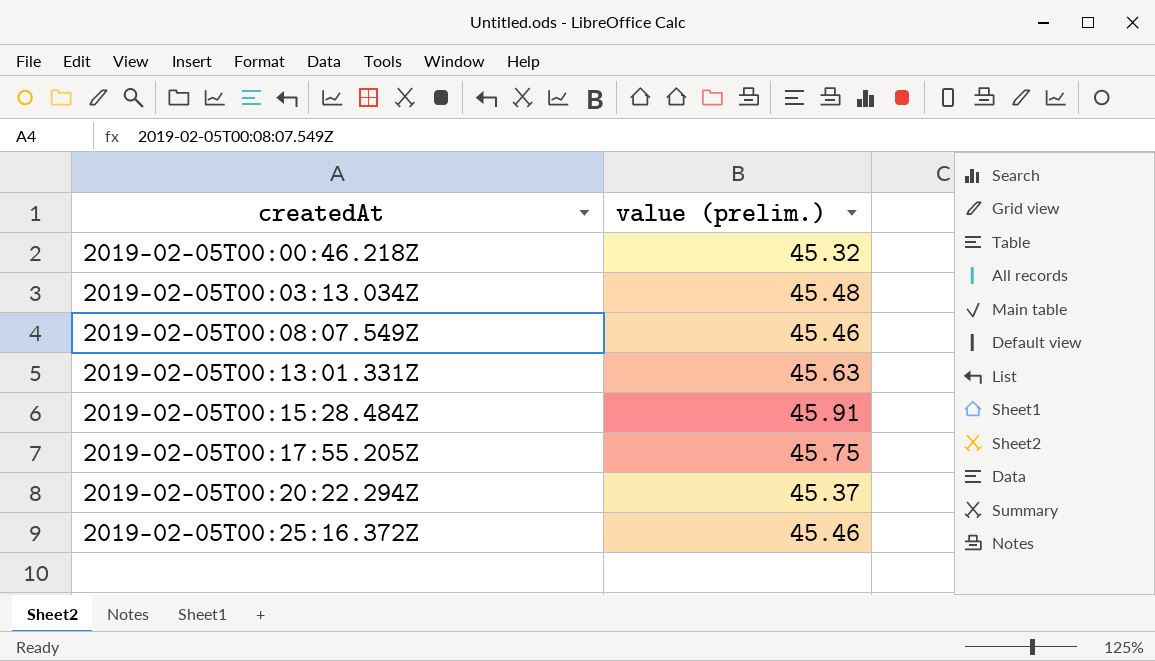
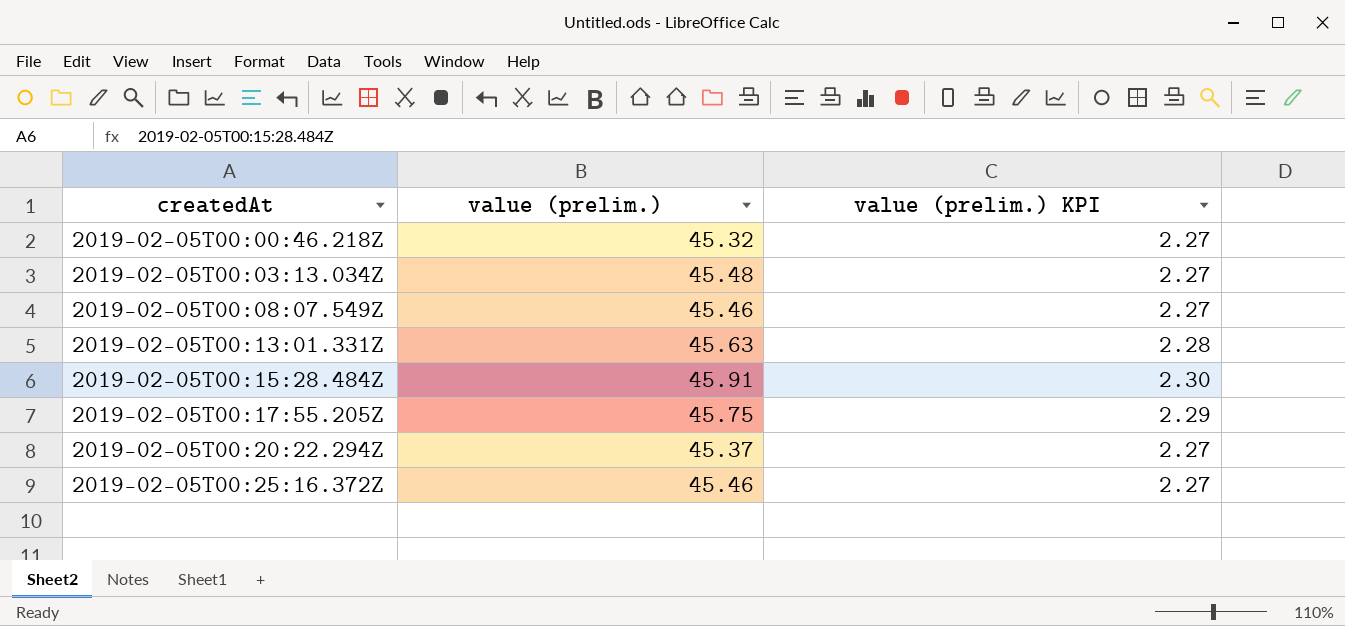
column value (prelim.) KPI | formula: none -> [value (prelim.)] * 0.05

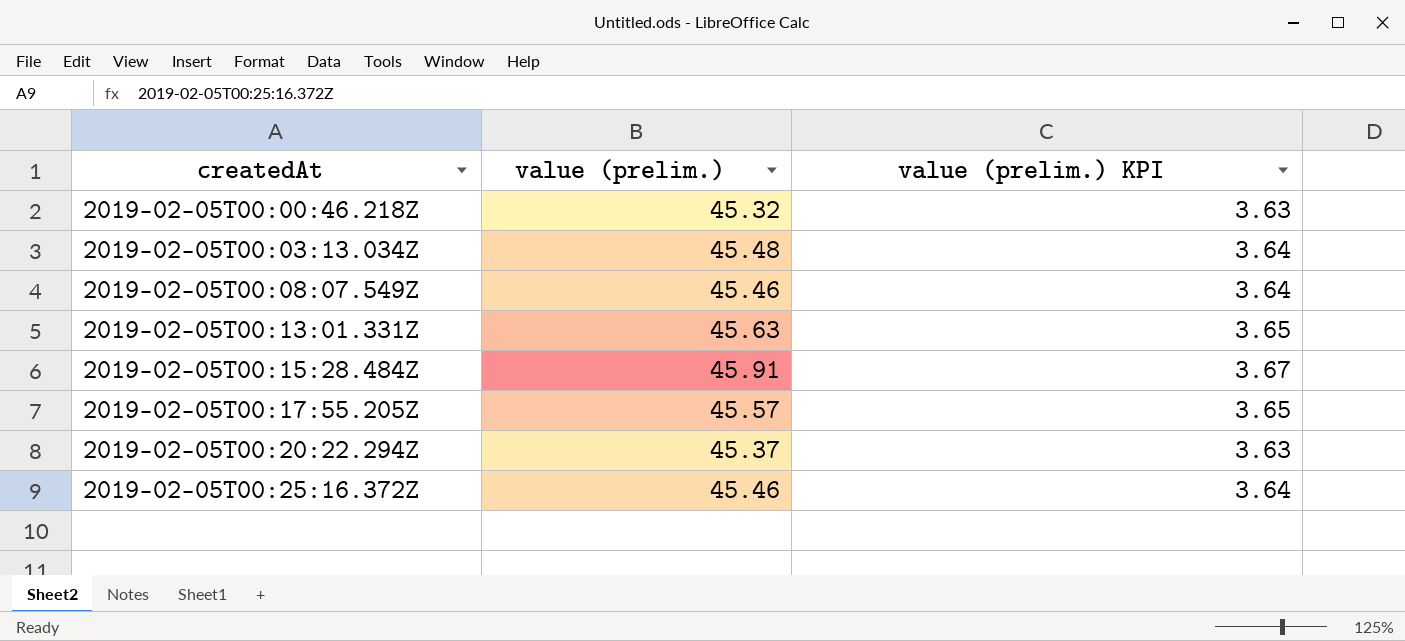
column value (prelim.) KPI | formula: [value (prelim.)] * 0.05 -> [value (prelim.)] * 0.08
2019-02-05T00:17:55.205Z | value (prelim.): 45.75 -> 45.57

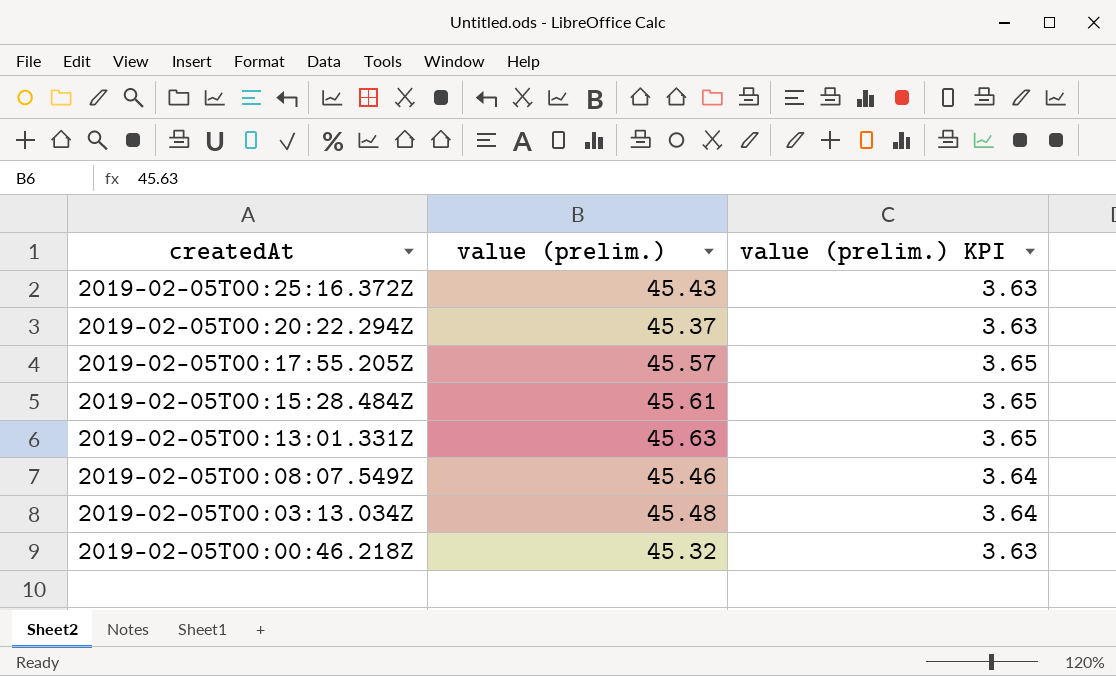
row order: createdAt ascending -> createdAt descending
2019-02-05T00:25:16.372Z | value (prelim.): 45.46 -> 45.43
2019-02-05T00:25:16.372Z | value (prelim.) KPI: 3.64 -> 3.63
2019-02-05T00:15:28.484Z | value (prelim.): 45.91 -> 45.61
2019-02-05T00:15:28.484Z | value (prelim.) KPI: 3.67 -> 3.65

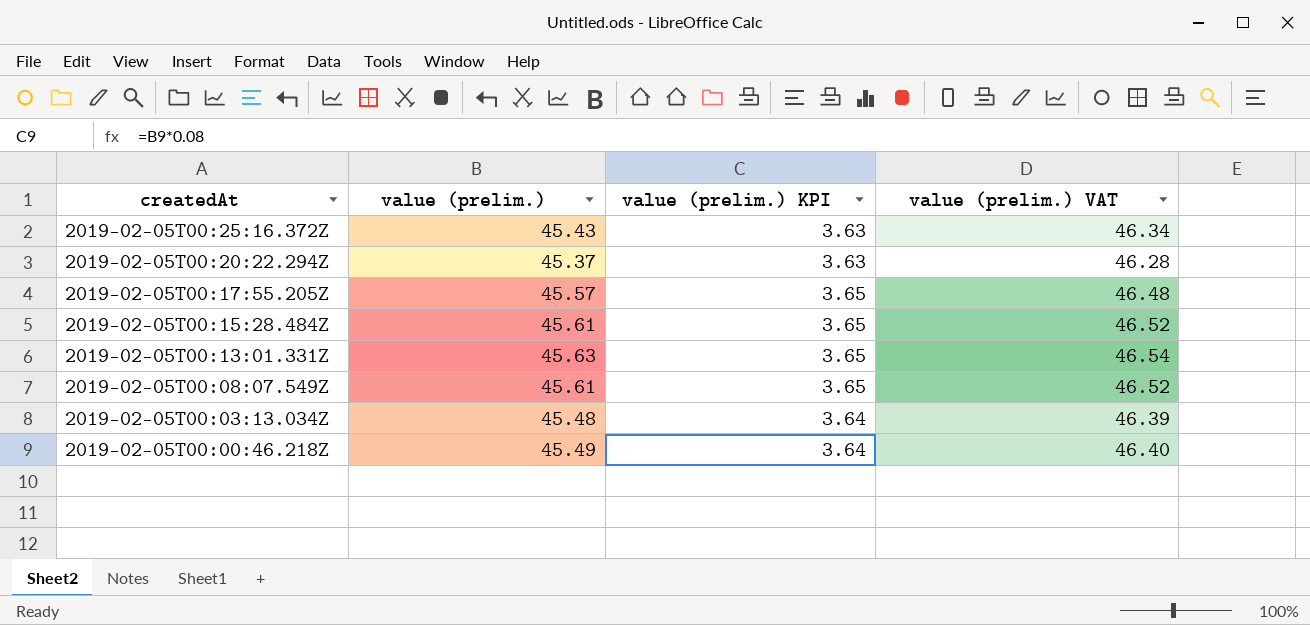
column value (prelim.) VAT | formula: none -> [value (prelim.)] * 1.02
2019-02-05T00:08:07.549Z | value (prelim.): 45.46 -> 45.61
2019-02-05T00:08:07.549Z | value (prelim.) KPI: 3.64 -> 3.65
2019-02-05T00:00:46.218Z | value (prelim.): 45.32 -> 45.49
2019-02-05T00:00:46.218Z | value (prelim.) KPI: 3.63 -> 3.64

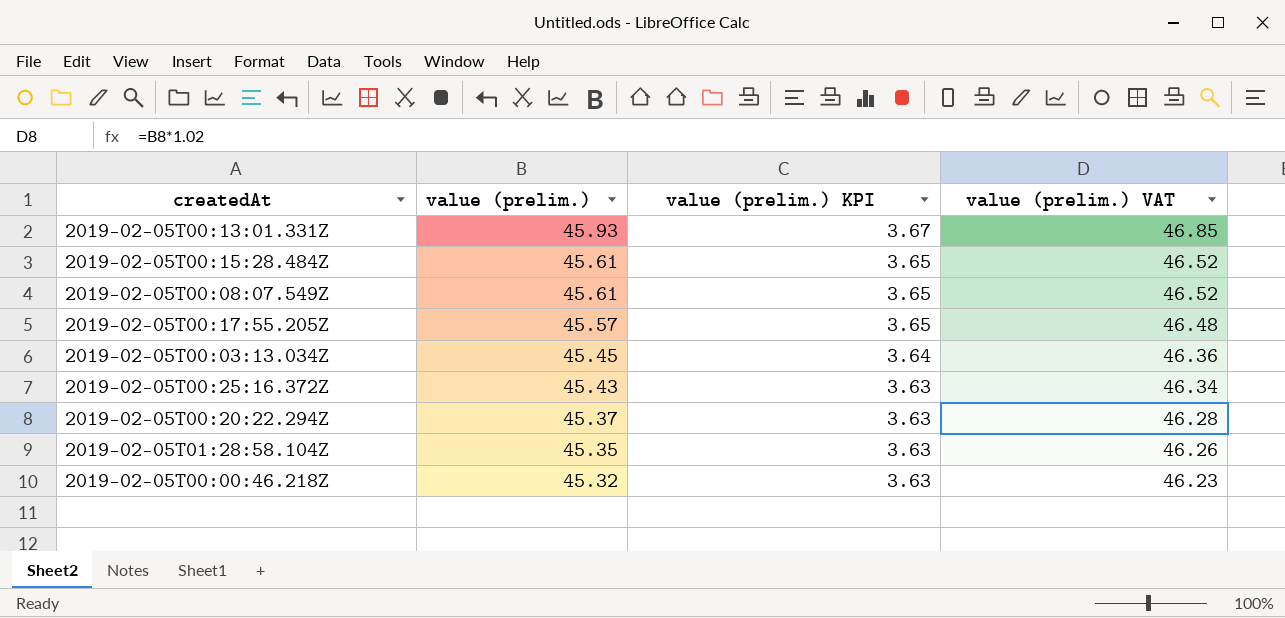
row order: createdAt descending -> value (prelim.) descending
2019-02-05T00:13:01.331Z | value (prelim.): 45.63 -> 45.93
2019-02-05T00:13:01.331Z | value (prelim.) KPI: 3.65 -> 3.67
2019-02-05T00:13:01.331Z | value (prelim.) VAT: 46.54 -> 46.85
2019-02-05T00:03:13.034Z | value (prelim.): 45.48 -> 45.45
2019-02-05T00:03:13.034Z | value (prelim.) VAT: 46.39 -> 46.36
row 2019-02-05T01:28:58.104Z: none -> 45.35 | 3.63 | 46.26
2019-02-05T00:00:46.218Z | value (prelim.): 45.49 -> 45.32
2019-02-05T00:00:46.218Z | value (prelim.) KPI: 3.64 -> 3.63
2019-02-05T00:00:46.218Z | value (prelim.) VAT: 46.40 -> 46.23

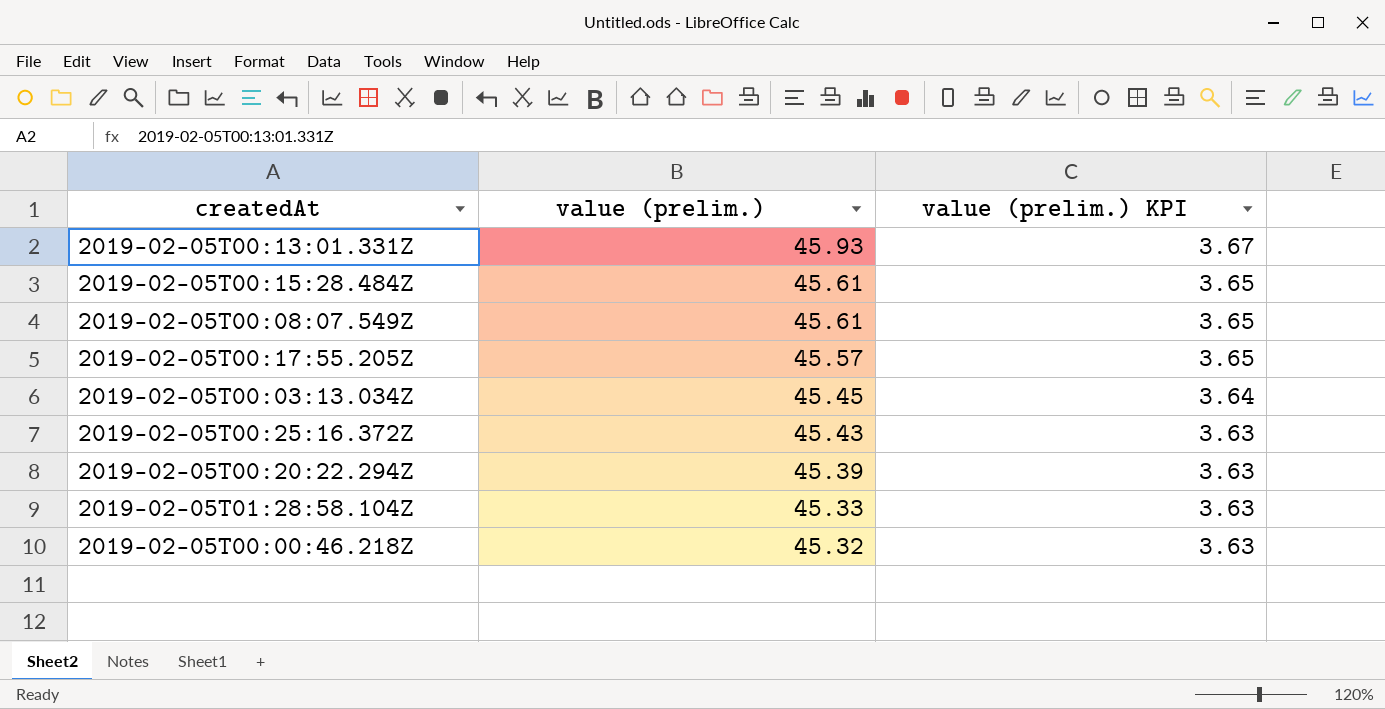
column value (prelim.) VAT | formula: [value (prelim.)] * 1.02 -> none
2019-02-05T00:20:22.294Z | value (prelim.): 45.37 -> 45.39
2019-02-05T01:28:58.104Z | value (prelim.): 45.35 -> 45.33

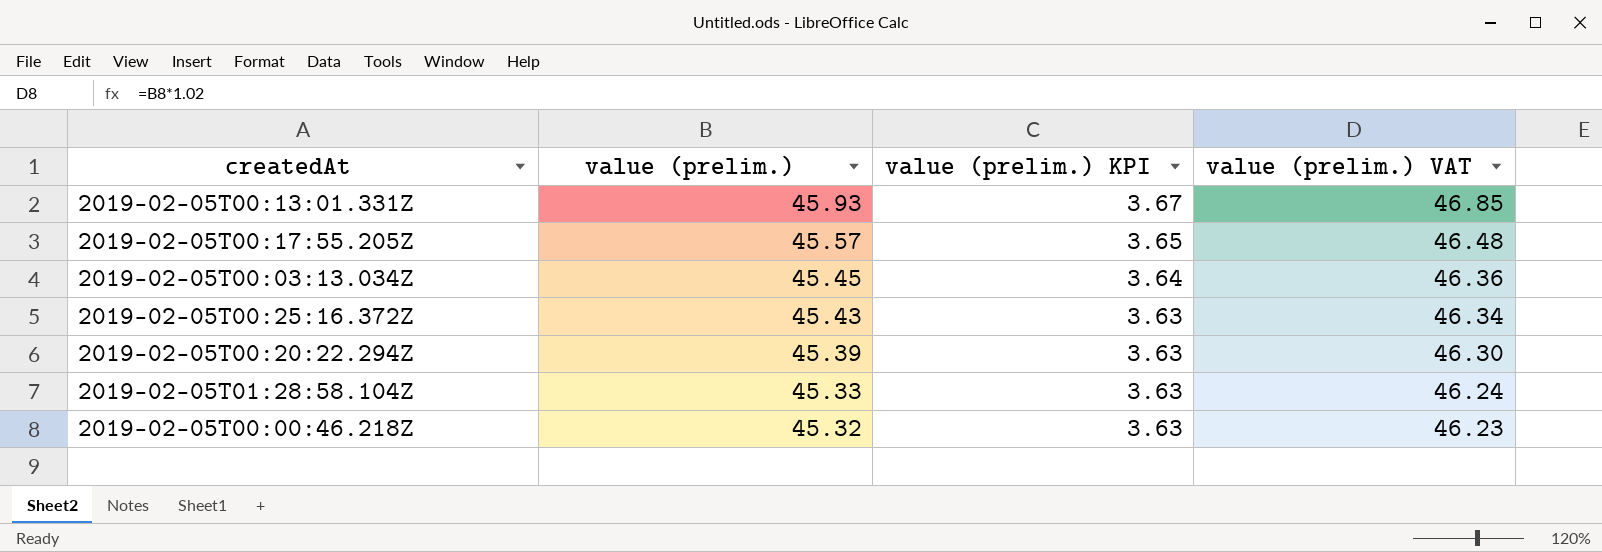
column value (prelim.) VAT | formula: none -> [value (prelim.)] * 1.02
row 2019-02-05T00:15:28.484Z: 45.61 | 3.65 -> none
row 2019-02-05T00:08:07.549Z: 45.61 | 3.65 -> none

